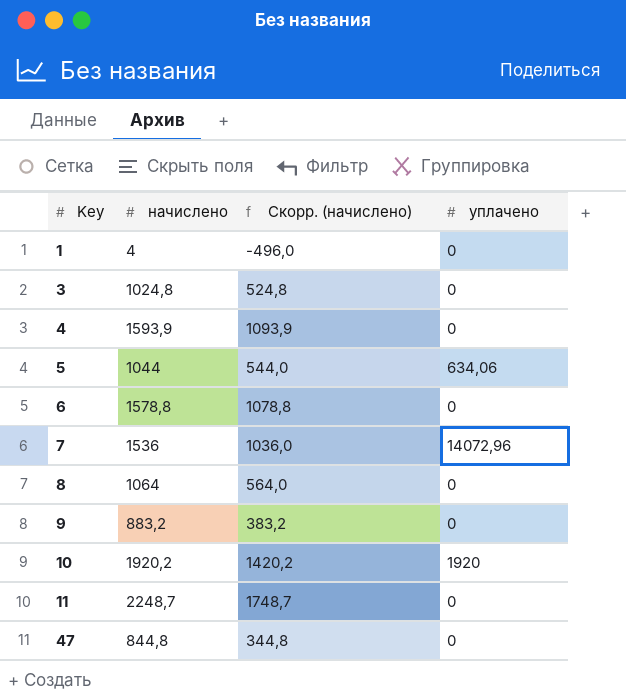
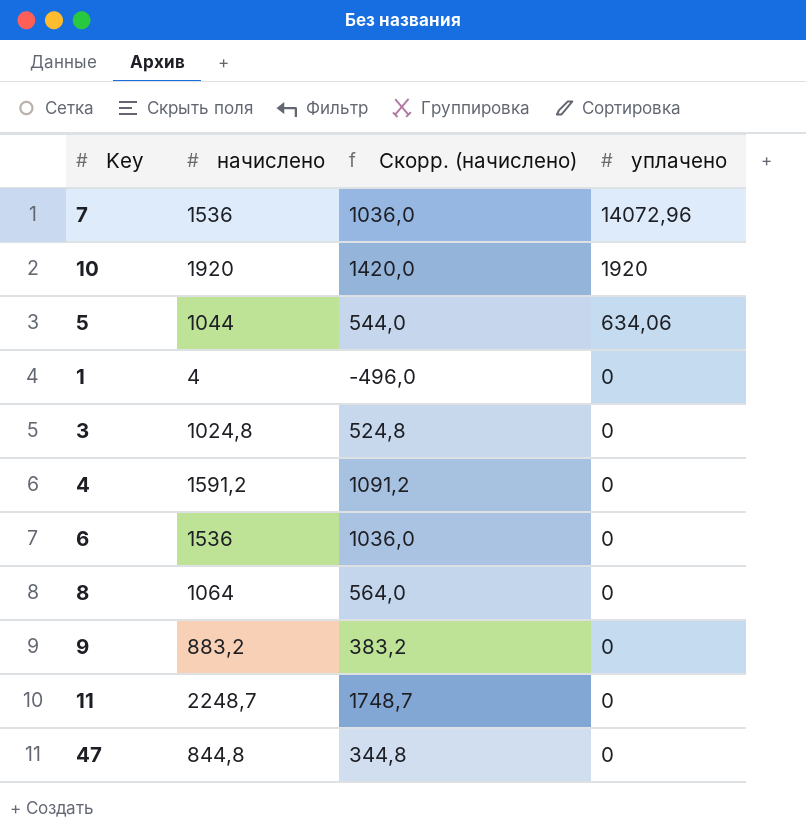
row order: Key ascending -> уплачено descending
10 | начислено: 1920,2 -> 1920
10 | Скорр. (начислено): 1420,2 -> 1420,0
4 | начислено: 1593,9 -> 1591,2
4 | Скорр. (начислено): 1093,9 -> 1091,2
6 | начислено: 1578,8 -> 1536
6 | Скорр. (начислено): 1078,8 -> 1036,0

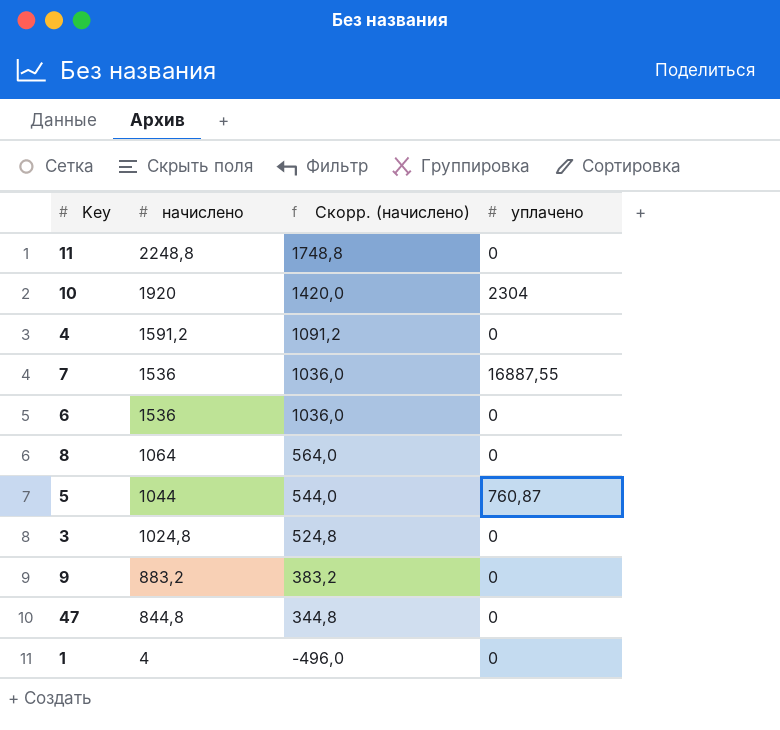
row order: уплачено descending -> начислено descending
11 | начислено: 2248,7 -> 2248,8
11 | Скорр. (начислено): 1748,7 -> 1748,8
10 | уплачено: 1920 -> 2304
7 | уплачено: 14072,96 -> 16887,55
5 | уплачено: 634,06 -> 760,87

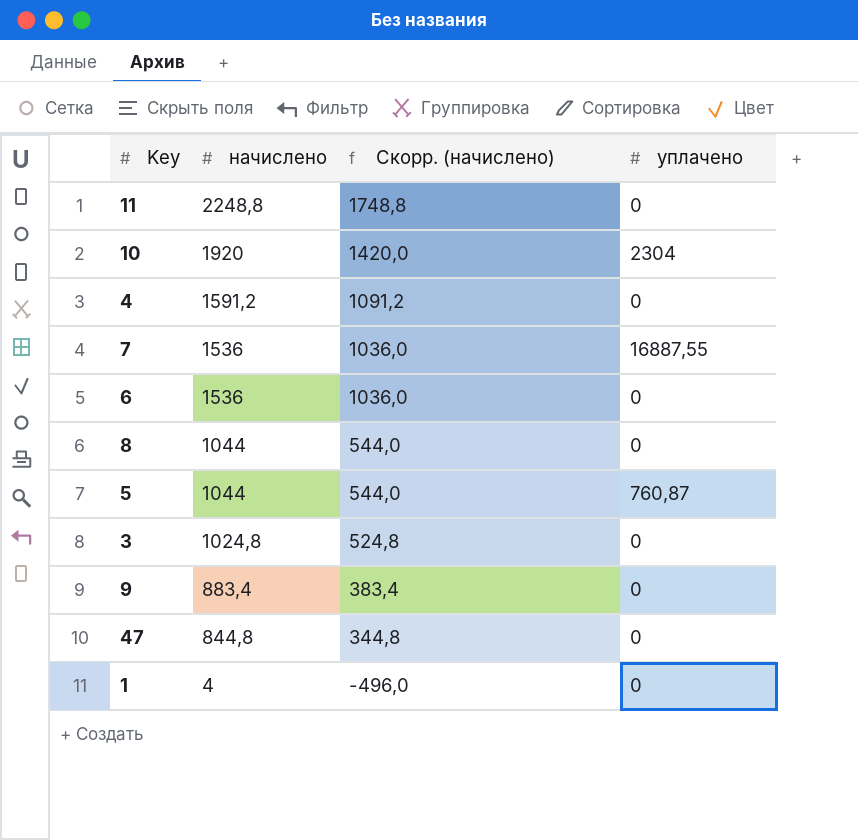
8 | начислено: 1064 -> 1044
8 | Скорр. (начислено): 564,0 -> 544,0
9 | начислено: 883,2 -> 883,4
9 | Скорр. (начислено): 383,2 -> 383,4

